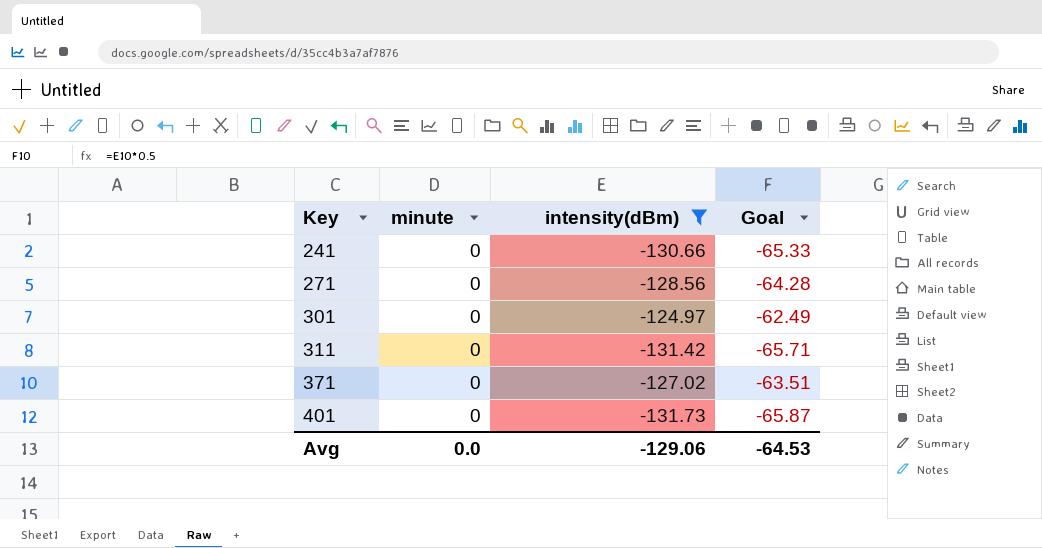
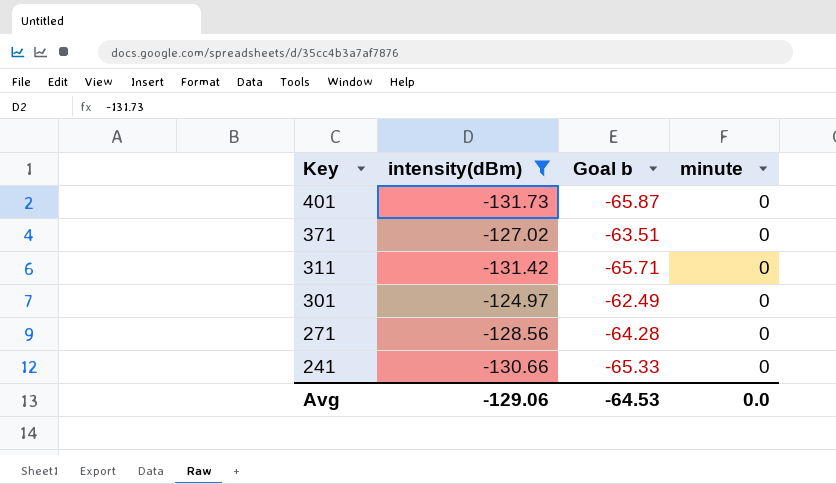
row order: Key ascending -> Key descending
column name: Goal -> Goal b
column minute | position: 2 -> 4

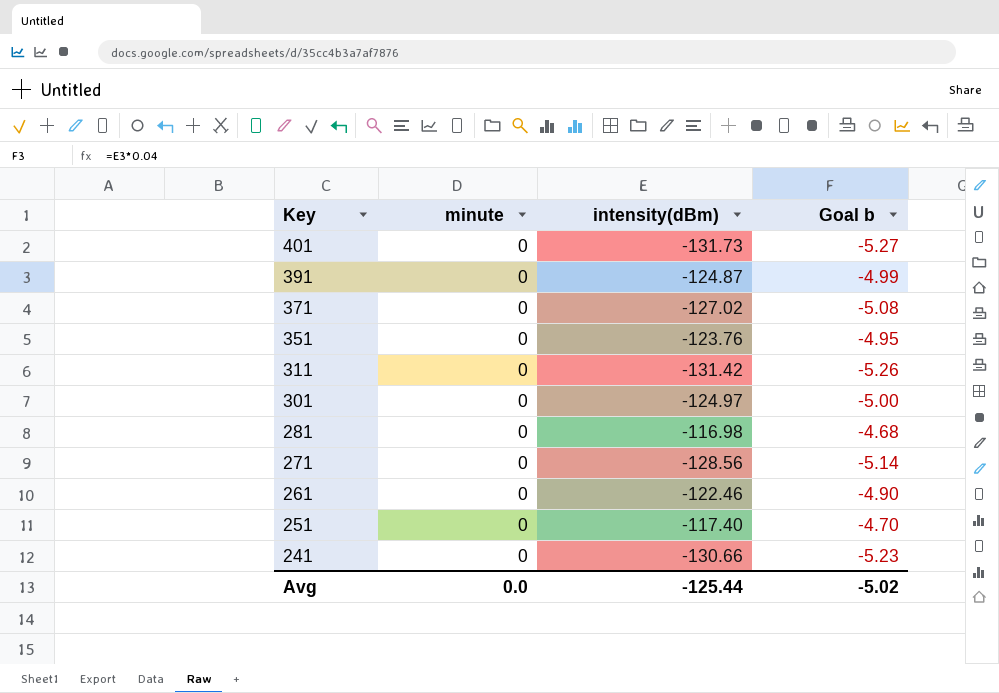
filter: intensity(dBm) <= -124.97 -> none
column minute | position: 4 -> 2
column Goal b | formula: [intensity(dBm)] * 0.5 -> [intensity(dBm)] * 0.04
Avg | intensity(dBm): -129.06 -> -125.44
Avg | Goal b: -64.53 -> -5.02

